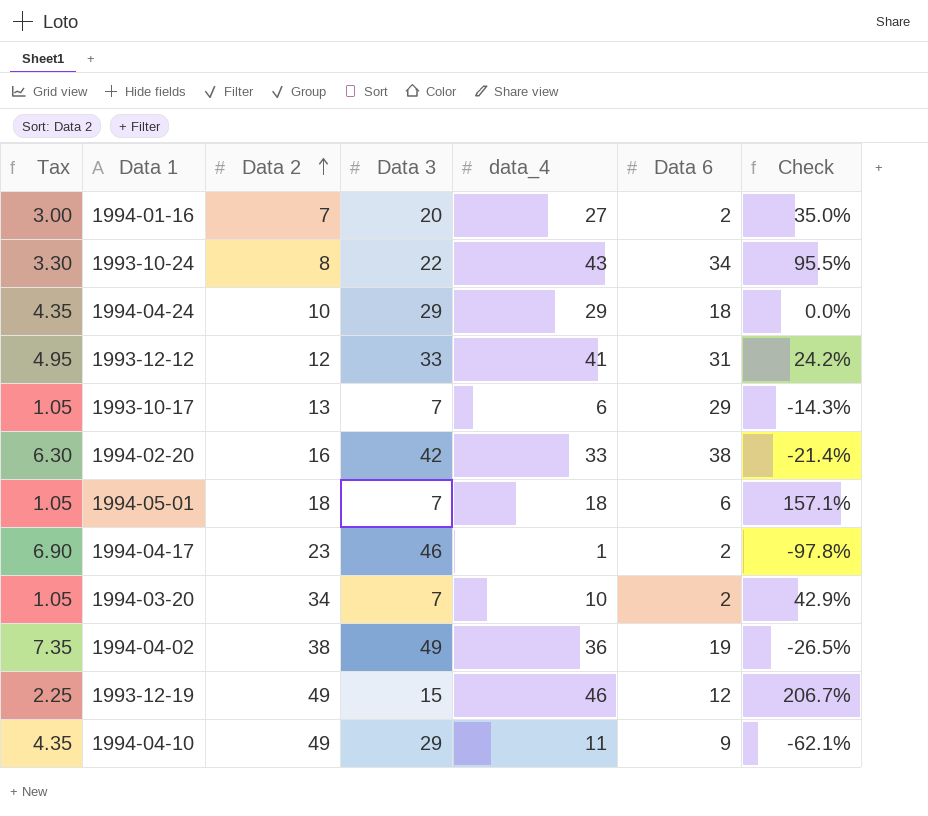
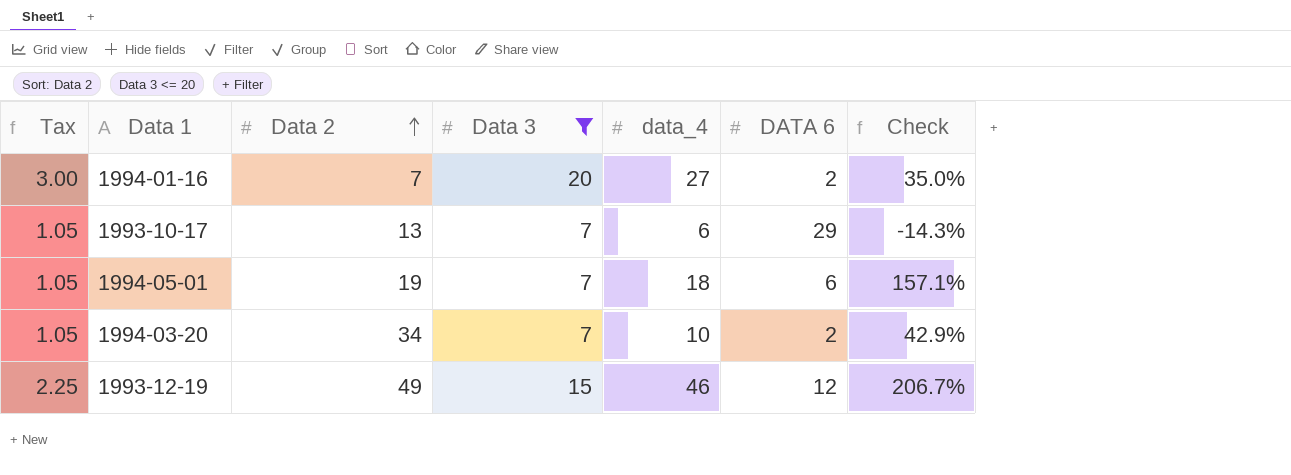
filter: none -> Data 3 <= 20
column name: Data 6 -> DATA 6
1994-05-01 | Data 2: 18 -> 19

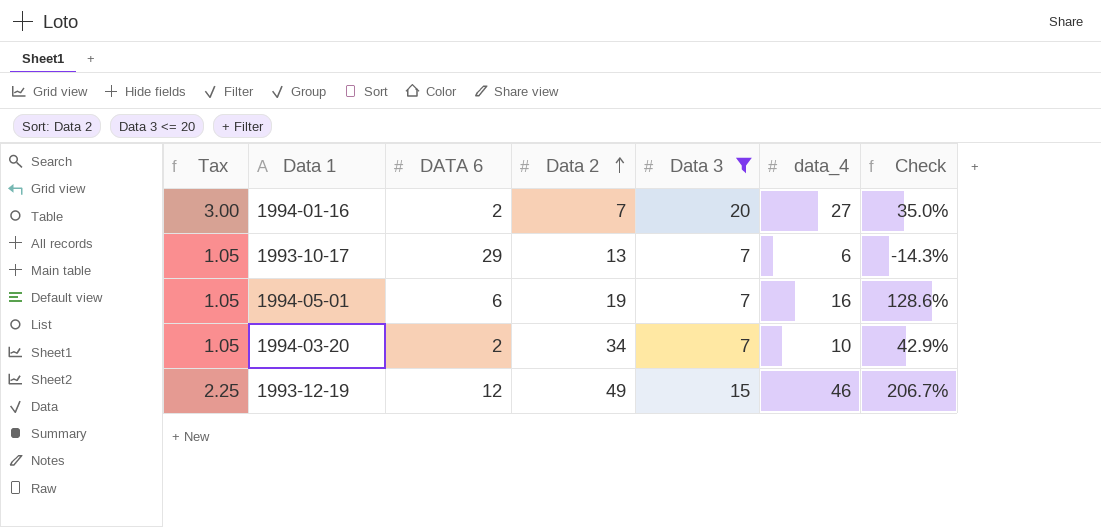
column DATA 6 | position: 6 -> 3
1994-05-01 | data_4: 18 -> 16
1994-05-01 | Check: 157.1% -> 128.6%

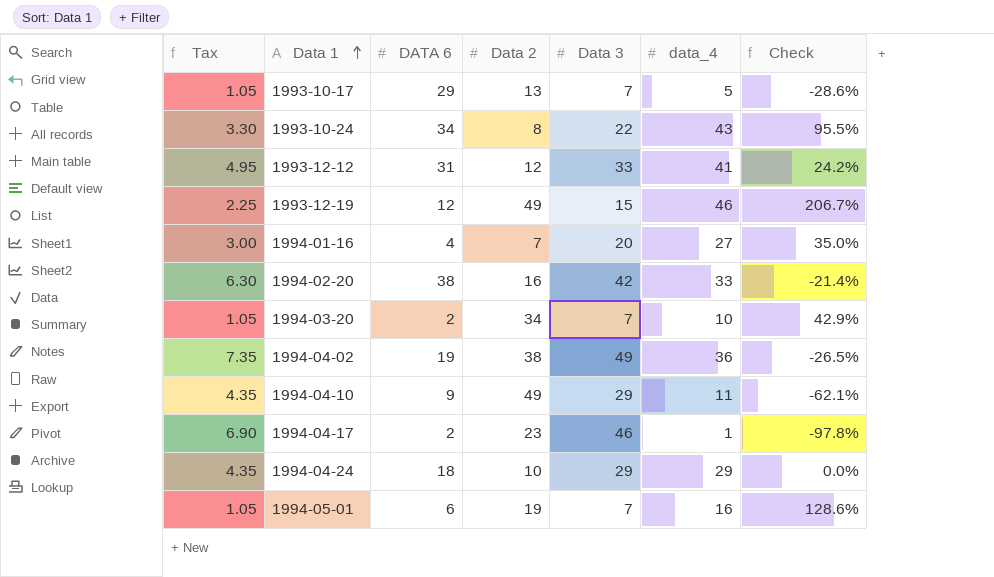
filter: Data 3 <= 20 -> none
row order: Data 2 ascending -> Data 1 ascending
1993-10-17 | data_4: 6 -> 5
1993-10-17 | Check: -14.3% -> -28.6%
1994-01-16 | DATA 6: 2 -> 4

